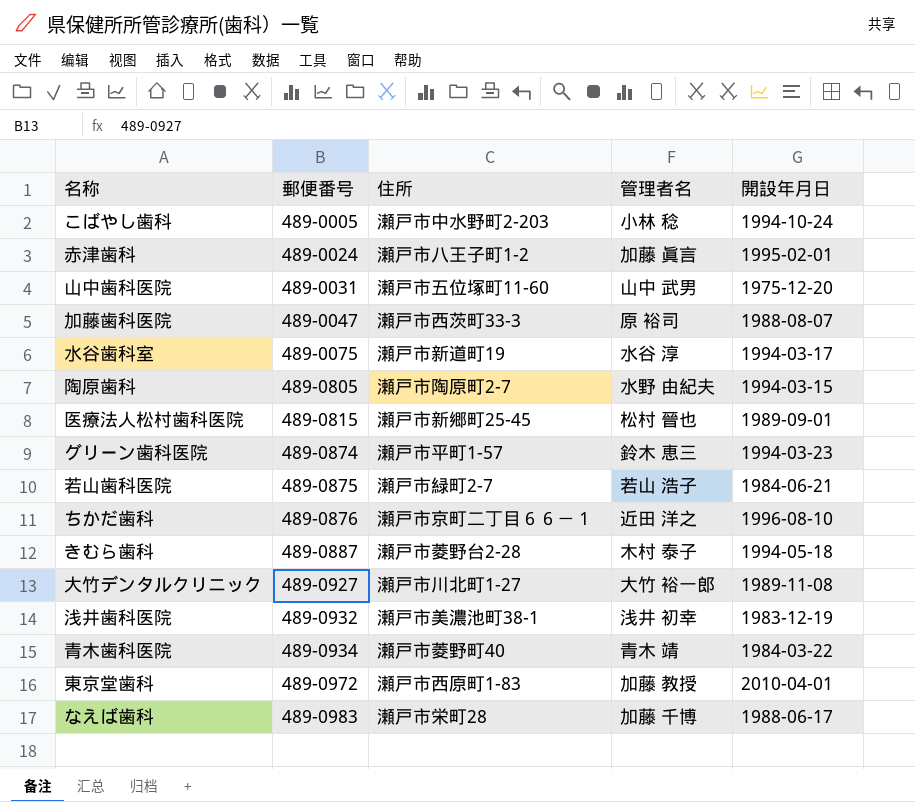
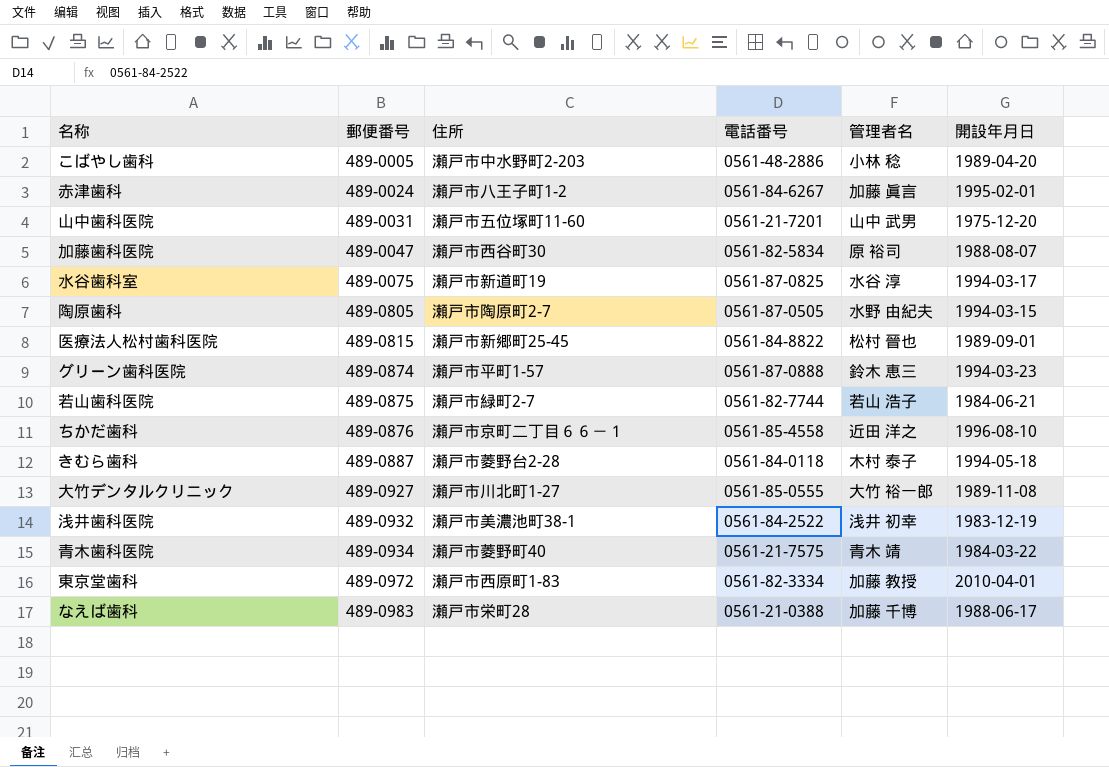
column 電話番号 | position: none -> 4
こばやし歯科 | 開設年月日: 1994-10-24 -> 1989-04-20
加藤歯科医院 | 住所: 瀬戸市西茨町33-3 -> 瀬戸市西谷町30

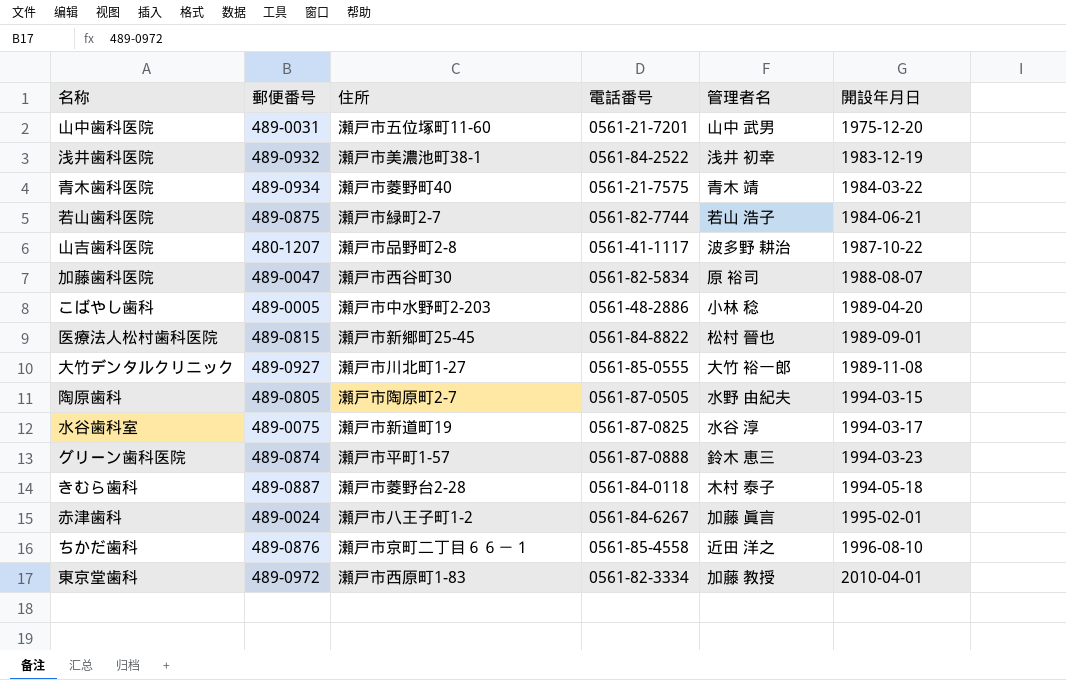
row order: 郵便番号 ascending -> 開設年月日 ascending
row なえば歯科: 489-0983 | 瀬戸市栄町28 | 0561-21-0388 | 加藤 千博 | 1988-06-17 -> none
row 山吉歯科医院: none -> 480-1207 | 瀬戸市品野町2-8 | 0561-41-1117 | 波多野 耕治 | 1987-10-22

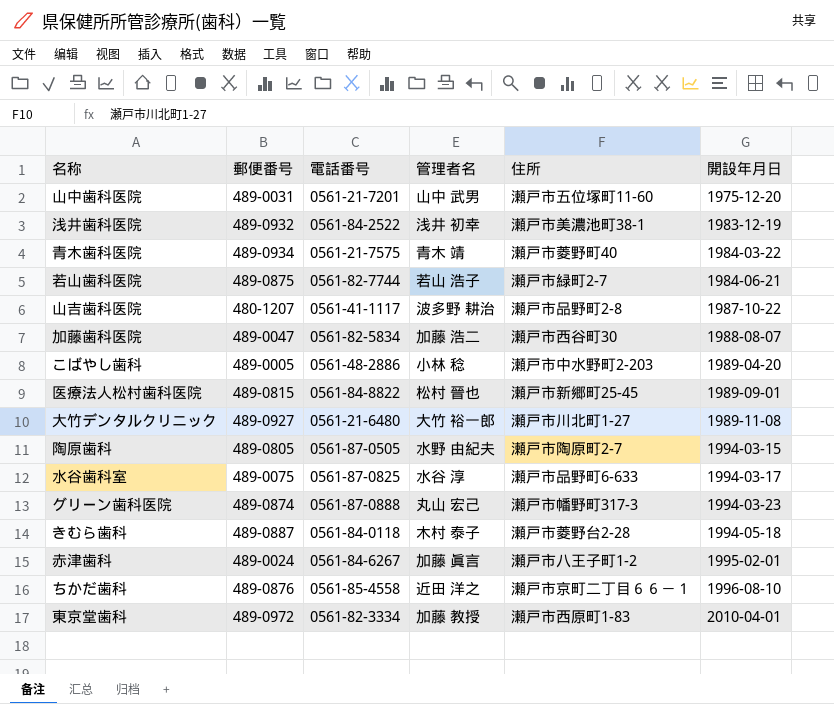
column 住所 | position: 3 -> 5
加藤歯科医院 | 管理者名: 原 裕司 -> 加藤 浩二
大竹デンタルクリニック | 電話番号: 0561-85-0555 -> 0561-21-6480
水谷歯科室 | 住所: 瀬戸市新道町19 -> 瀬戸市品野町6-633
グリーン歯科医院 | 管理者名: 鈴木 恵三 -> 丸山 宏己
グリーン歯科医院 | 住所: 瀬戸市平町1-57 -> 瀬戸市幡野町317-3

